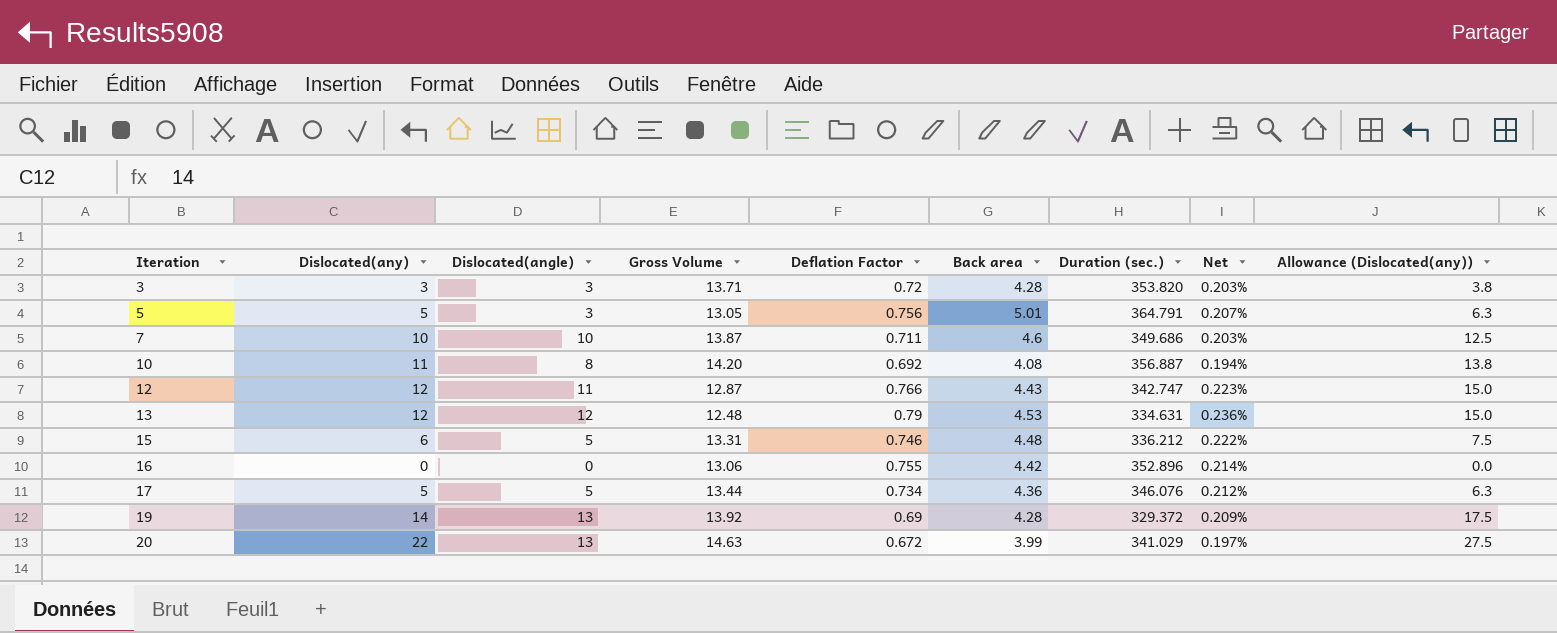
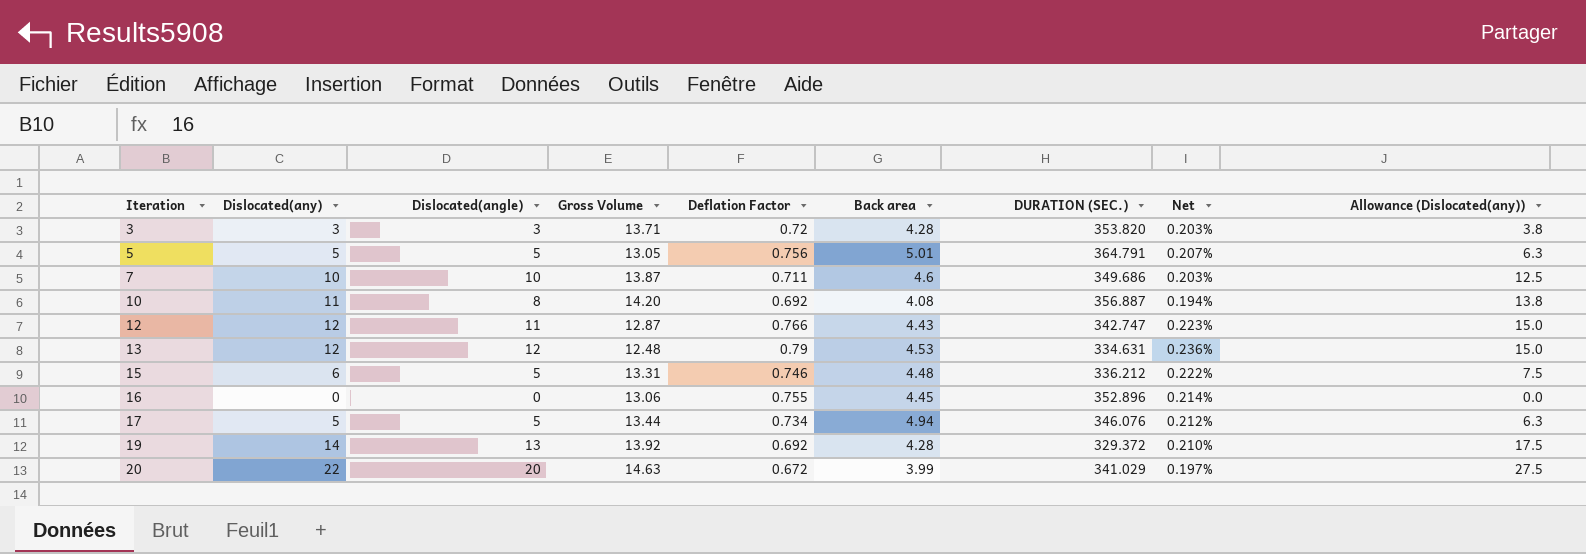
column name: Duration (sec.) -> DURATION (SEC.)
5 | Dislocated(angle): 3 -> 5
16 | Back area: 4.42 -> 4.45
17 | Back area: 4.36 -> 4.94
19 | Deflation Factor: 0.69 -> 0.692
19 | Net: 0.209% -> 0.210%
20 | Dislocated(angle): 13 -> 20

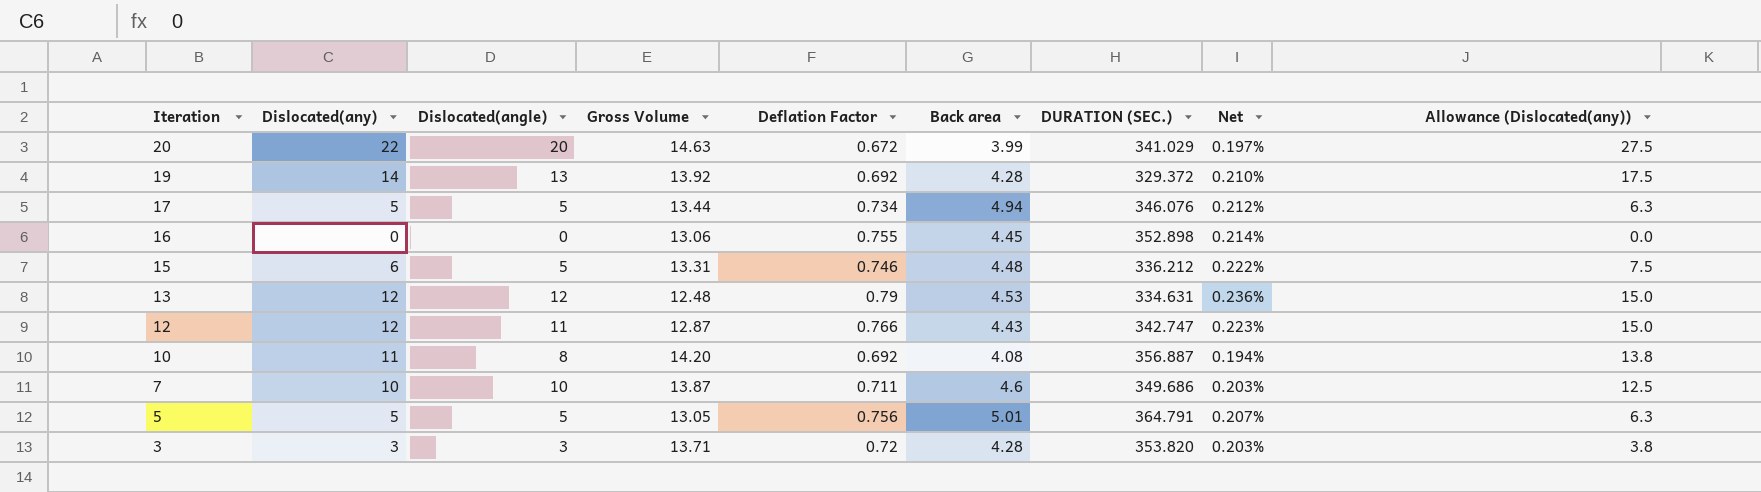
row order: Iteration ascending -> Iteration descending
16 | DURATION (SEC.): 352.896 -> 352.898

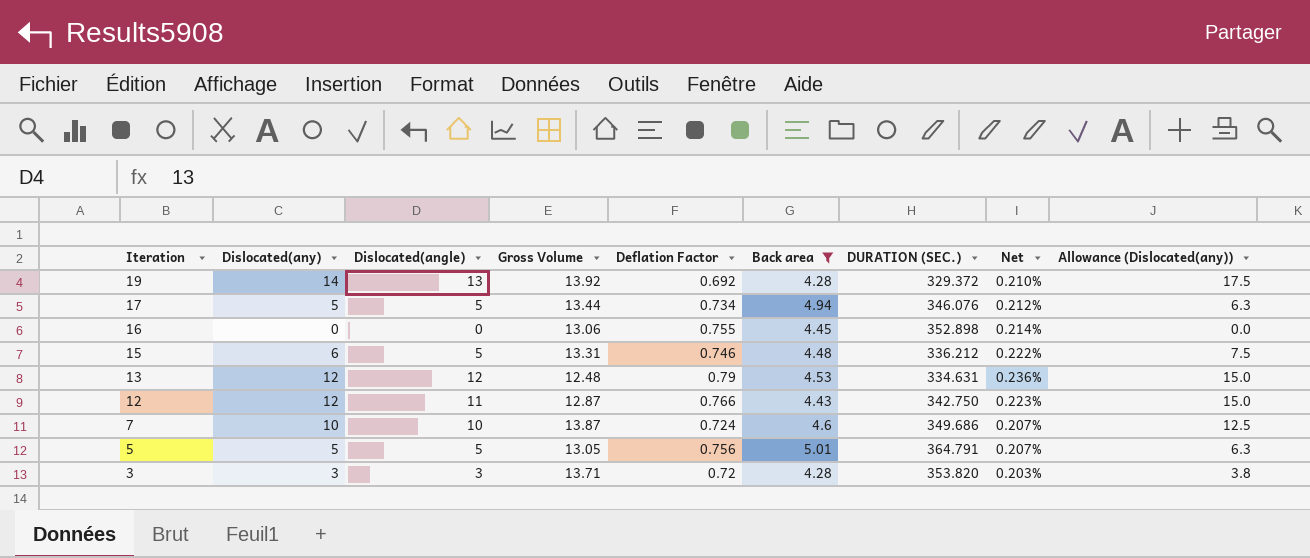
filter: none -> Back area >= 4.28
12 | DURATION (SEC.): 342.747 -> 342.750
7 | Deflation Factor: 0.711 -> 0.724
7 | Net: 0.203% -> 0.207%

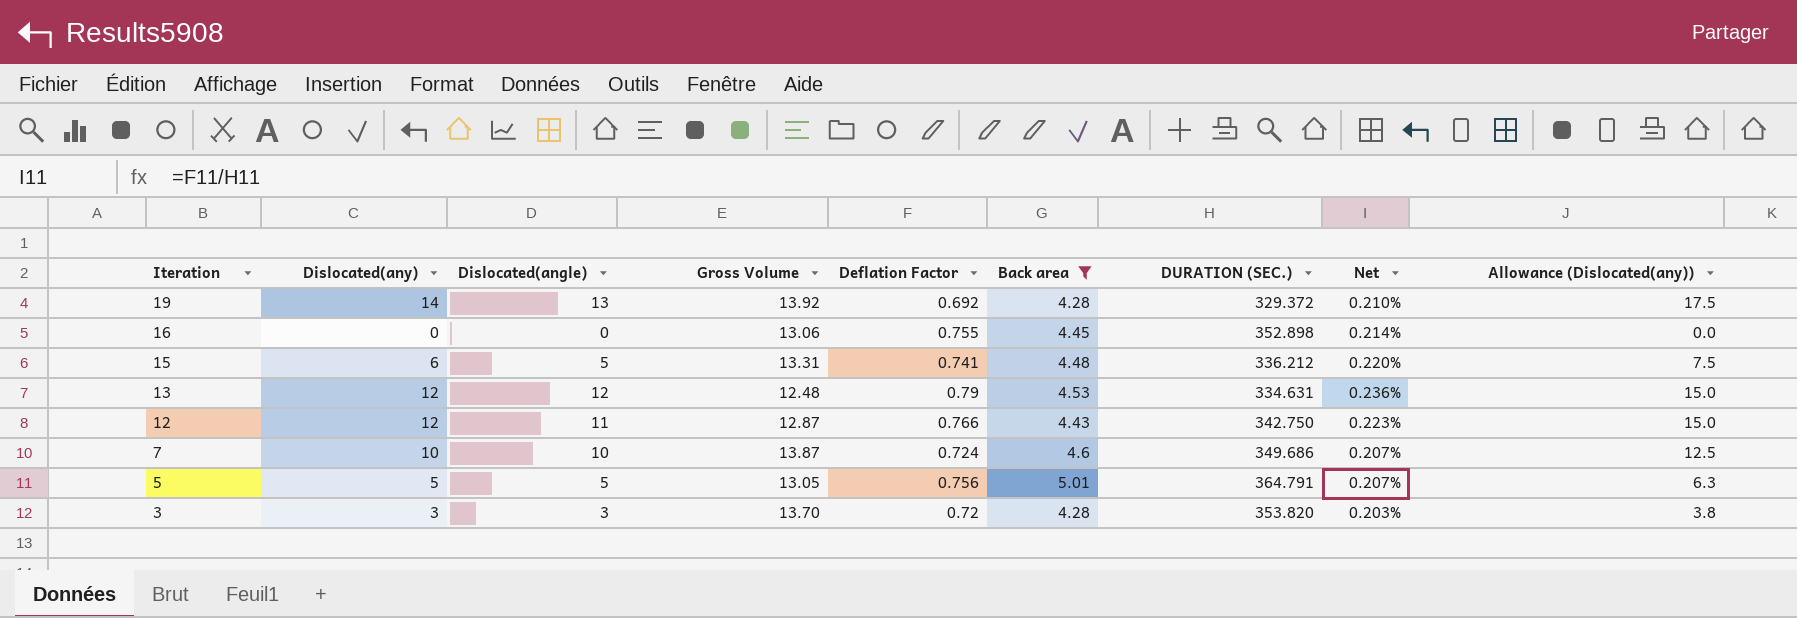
row 17: 5 | 5 | 13.44 | 0.734 | 4.94 | 346.076 | 0.212% | 6.3 -> none
15 | Deflation Factor: 0.746 -> 0.741
15 | Net: 0.222% -> 0.220%
3 | Gross Volume: 13.71 -> 13.70

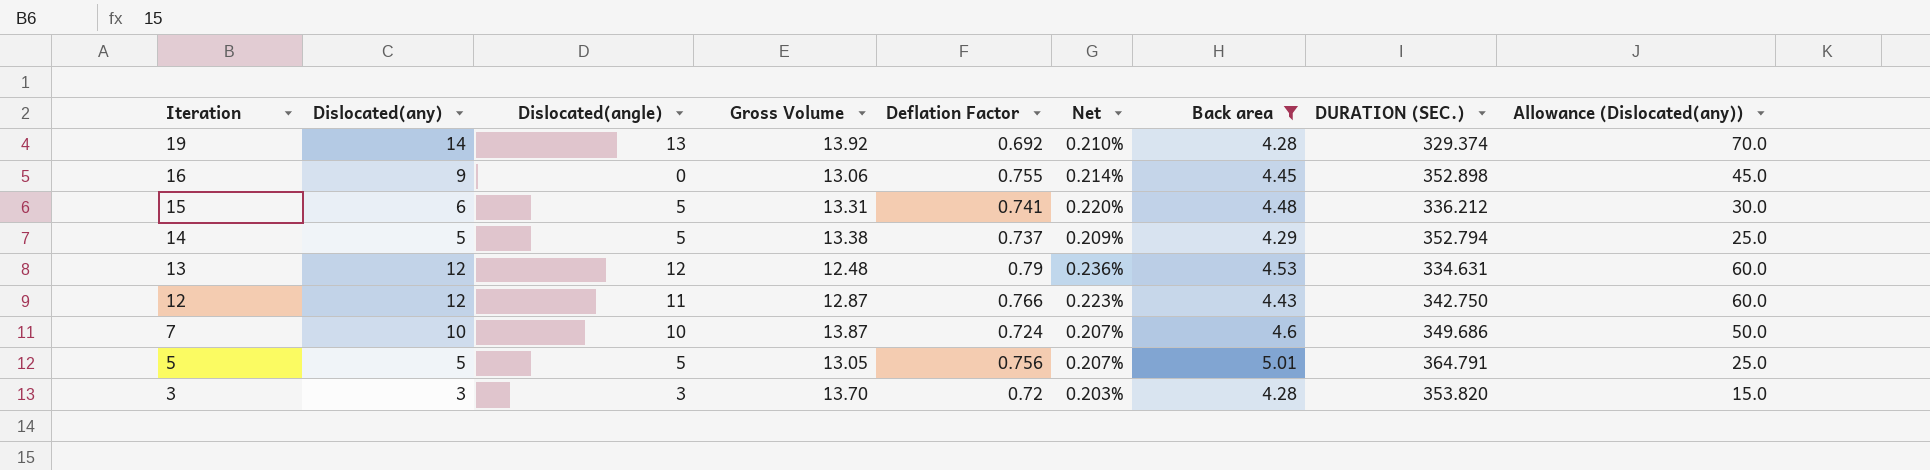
column Net | position: 8 -> 6
column Allowance (Dislocated(any)) | formula: [Dislocated(any)] * 1.25 -> [Dislocated(any)] * 5
19 | DURATION (SEC.): 329.372 -> 329.374
16 | Dislocated(any): 0 -> 9
row 14: none -> 5 | 5 | 13.38 | 0.737 | 0.209% | 4.29 | 352.794 | 25.0

